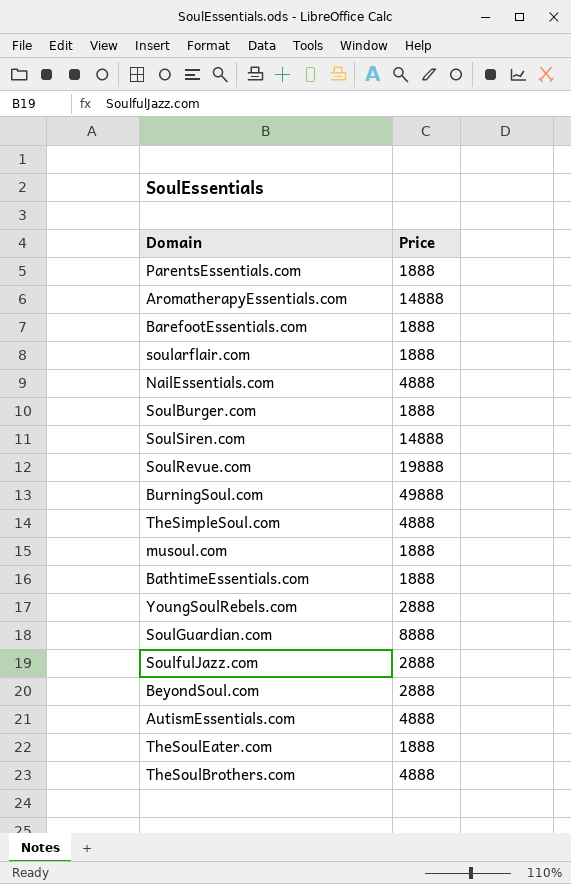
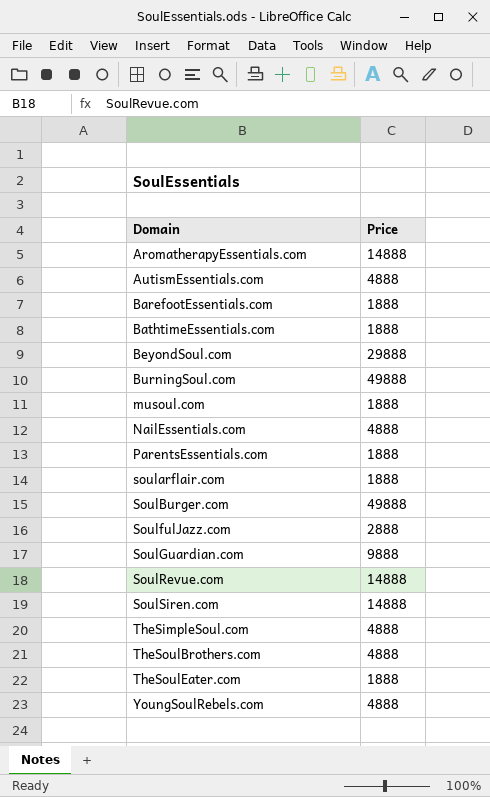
row order: none -> Domain ascending
BeyondSoul.com | Price: 2888 -> 29888
SoulBurger.com | Price: 1888 -> 49888
SoulGuardian.com | Price: 8888 -> 9888
SoulRevue.com | Price: 19888 -> 14888
YoungSoulRebels.com | Price: 2888 -> 4888

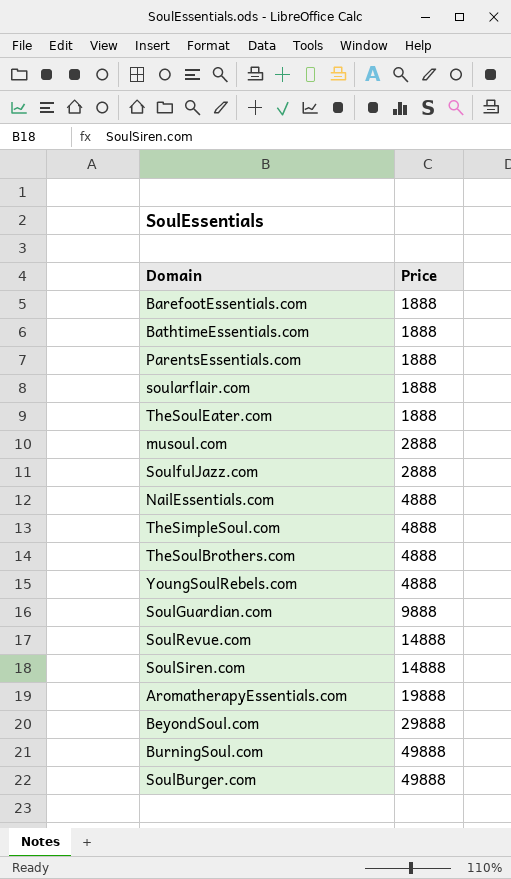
row order: Domain ascending -> Price ascending
row AutismEssentials.com: 4888 -> none
musoul.com | Price: 1888 -> 2888
AromatherapyEssentials.com | Price: 14888 -> 19888

